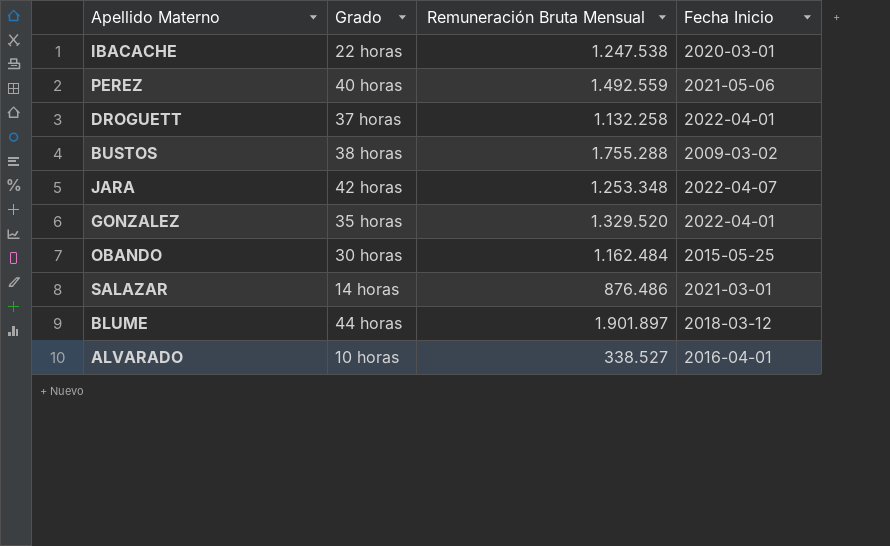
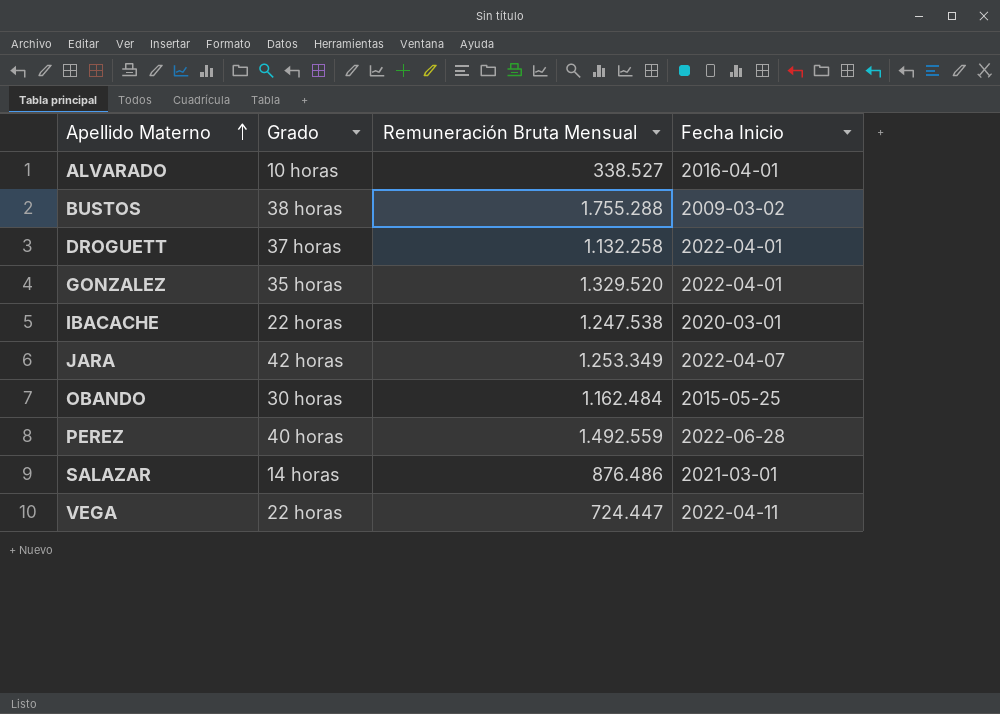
row order: none -> Apellido Materno ascending
row BLUME: 44 horas | 1.901.897 | 2018-03-12 -> none
JARA | Remuneración Bruta Mensual: 1.253.348 -> 1.253.349
PEREZ | Fecha Inicio: 2021-05-06 -> 2022-06-28
row VEGA: none -> 22 horas | 724.447 | 2022-04-11

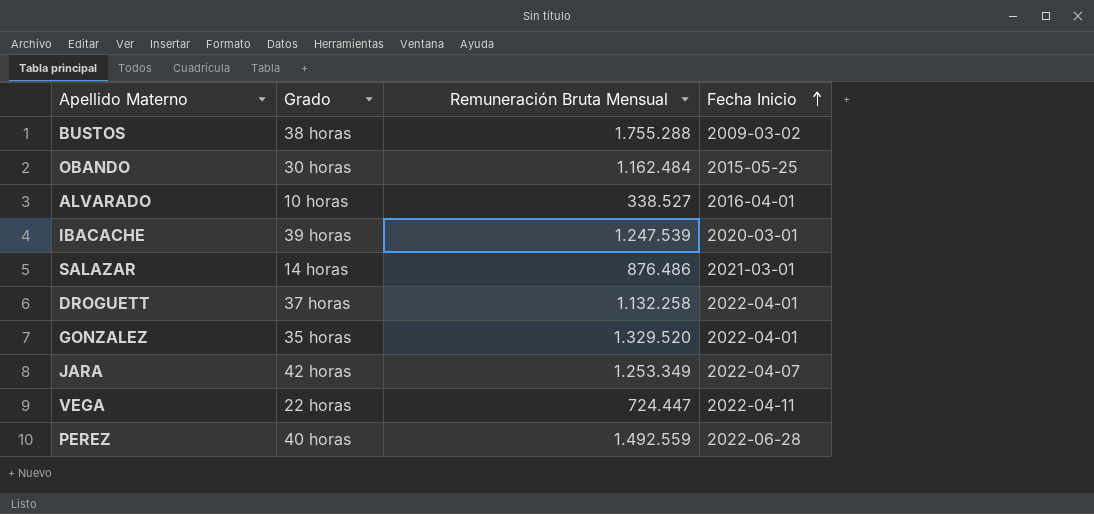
row order: Apellido Materno ascending -> Fecha Inicio ascending
IBACACHE | Grado: 22 horas -> 39 horas
IBACACHE | Remuneración Bruta Mensual: 1.247.538 -> 1.247.539

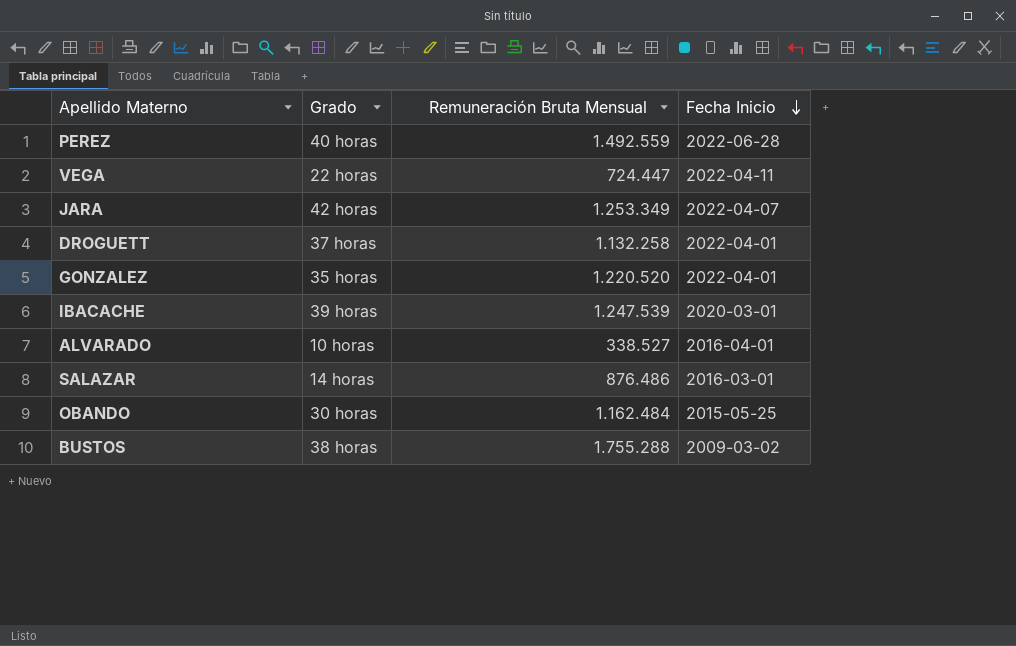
row order: Fecha Inicio ascending -> Fecha Inicio descending
GONZALEZ | Remuneración Bruta Mensual: 1.329.520 -> 1.220.520
SALAZAR | Fecha Inicio: 2021-03-01 -> 2016-03-01

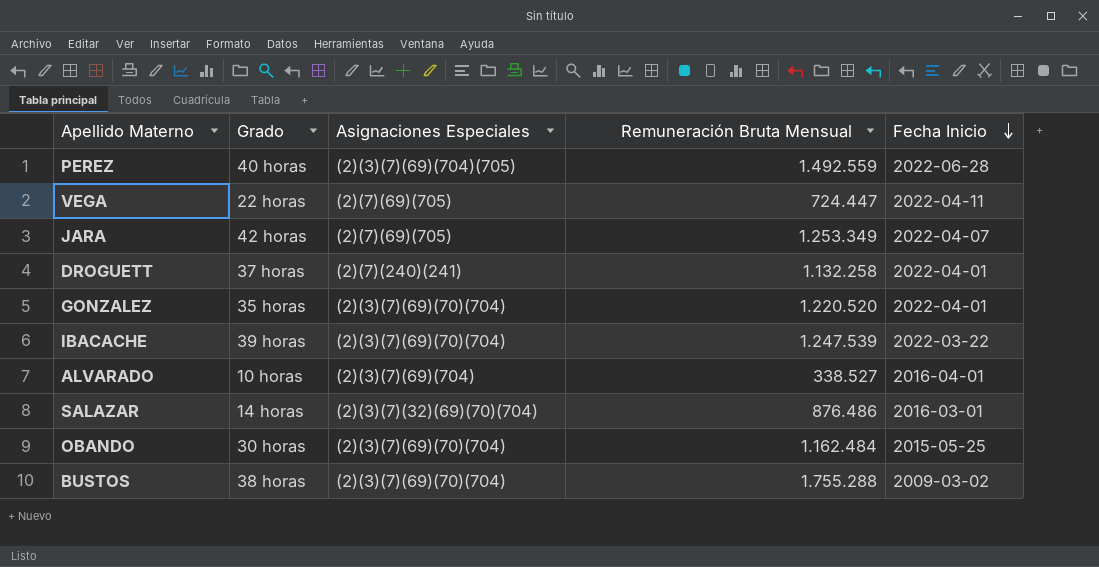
column Asignaciones Especiales | position: none -> 3
IBACACHE | Fecha Inicio: 2020-03-01 -> 2022-03-22

